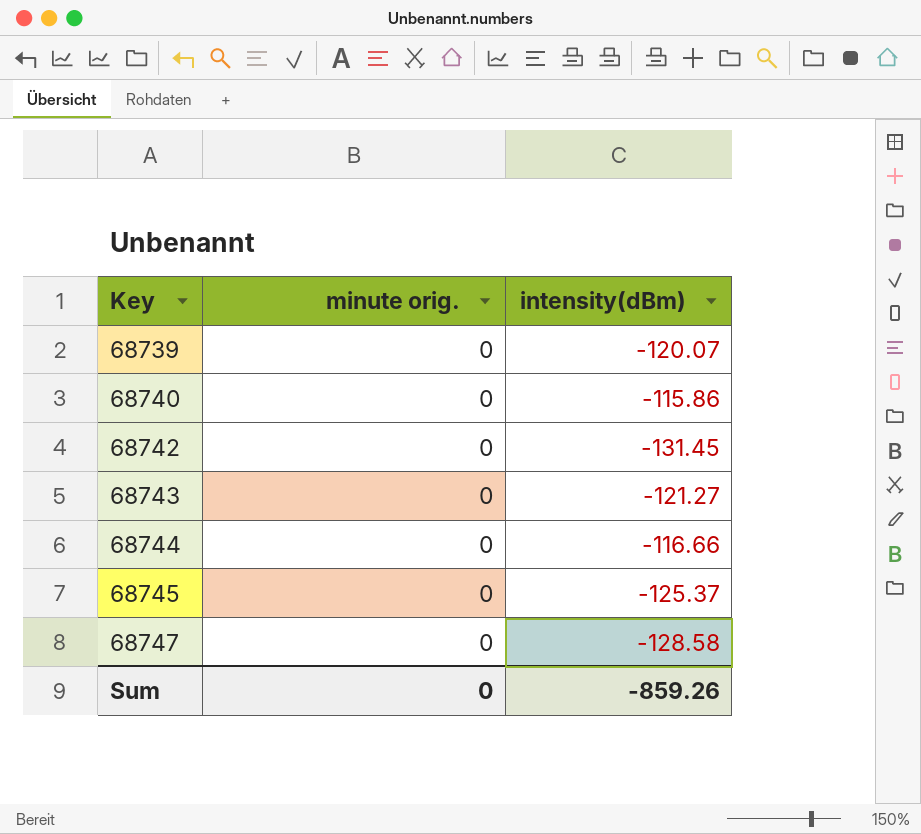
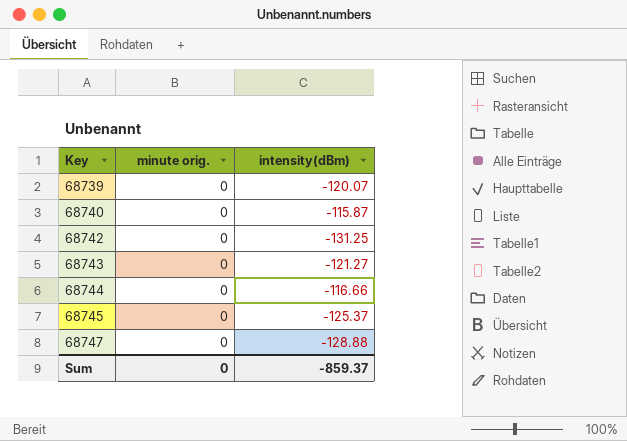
68740 | intensity(dBm): -115.86 -> -115.87
68742 | intensity(dBm): -131.45 -> -131.25
68747 | intensity(dBm): -128.58 -> -128.88
Sum | intensity(dBm): -859.26 -> -859.37

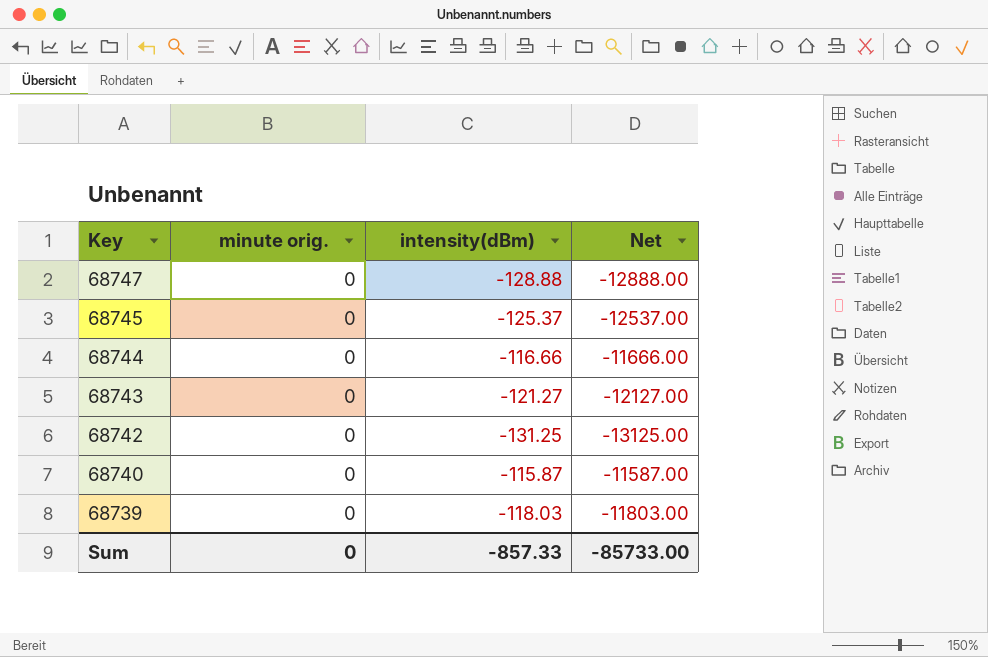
row order: Key ascending -> Key descending
column Net | formula: none -> [intensity(dBm)] * 100
68739 | intensity(dBm): -120.07 -> -118.03
Sum | intensity(dBm): -859.37 -> -857.33

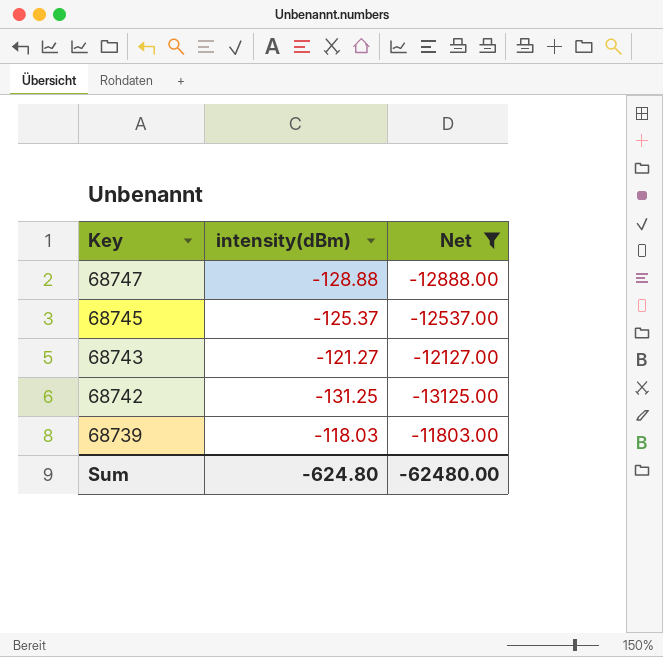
filter: none -> Net <= -11803.00
column minute orig. | position: 2 -> none
Sum | intensity(dBm): -857.33 -> -624.80
Sum | Net: -85733.00 -> -62480.00

